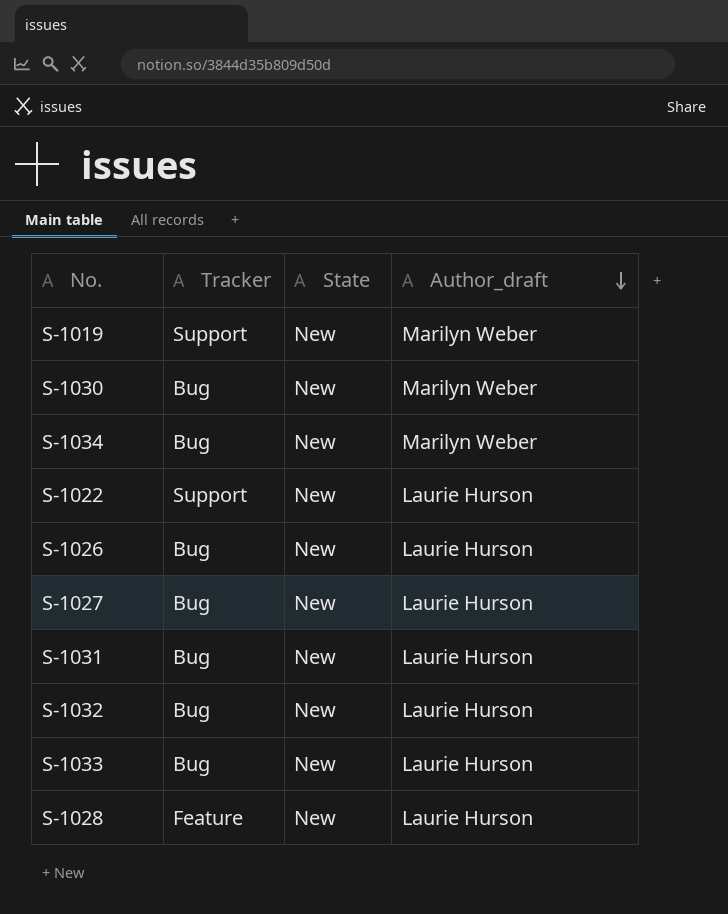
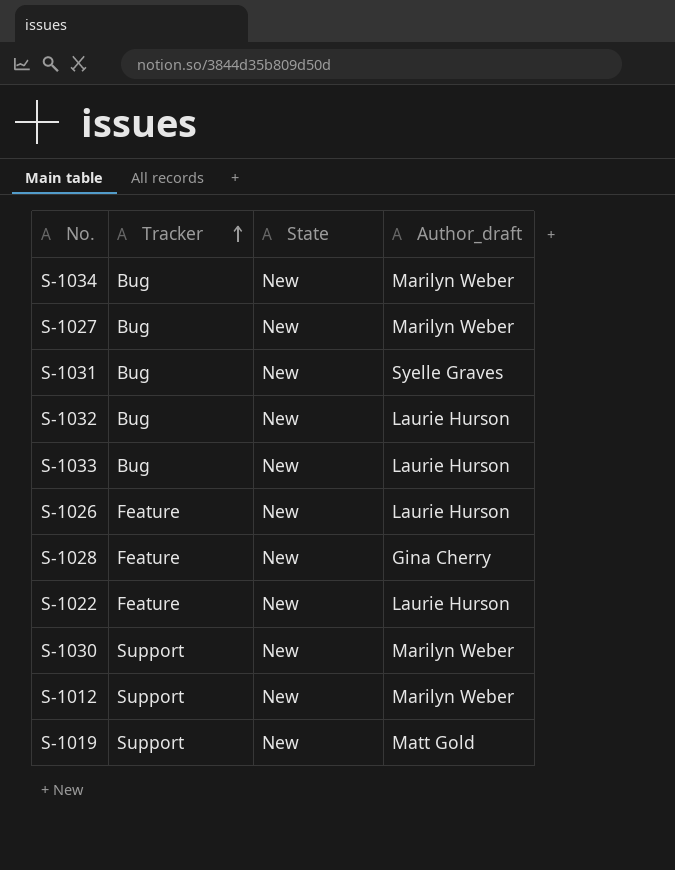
row order: Author_draft descending -> Tracker ascending
S-1027 | Author_draft: Laurie Hurson -> Marilyn Weber
S-1031 | Author_draft: Laurie Hurson -> Syelle Graves
S-1026 | Tracker: Bug -> Feature
S-1028 | Author_draft: Laurie Hurson -> Gina Cherry
S-1022 | Tracker: Support -> Feature
S-1030 | Tracker: Bug -> Support
row S-1012: none -> Support | New | Marilyn Weber
S-1019 | Author_draft: Marilyn Weber -> Matt Gold

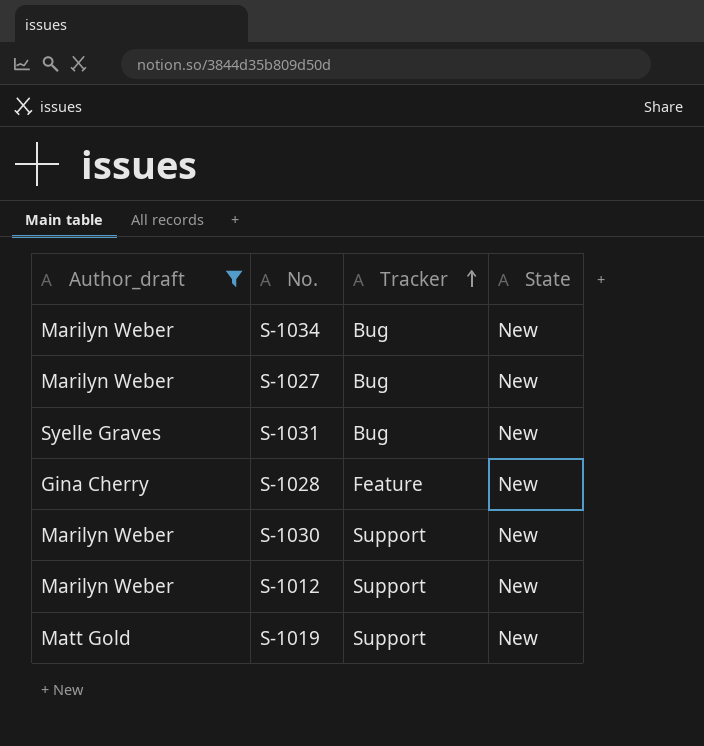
filter: none -> Author_draft != Laurie Hurson
column Author_draft | position: 4 -> 1

